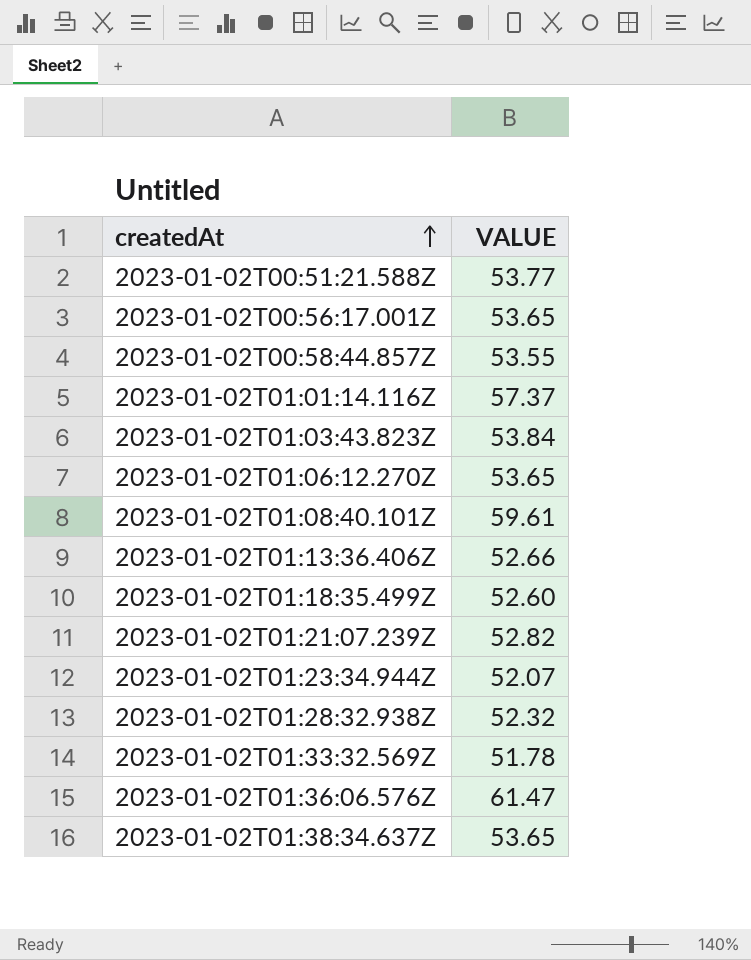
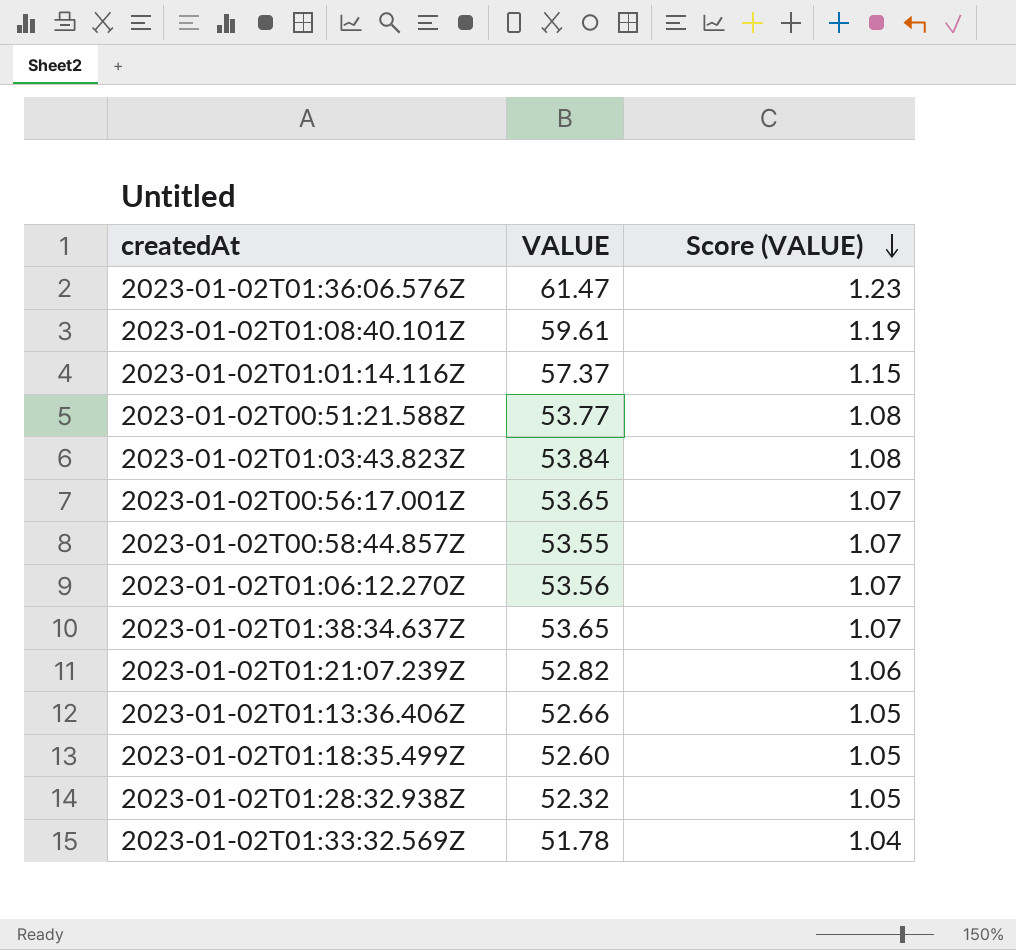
row order: createdAt ascending -> Score (VALUE) descending
column Score (VALUE) | formula: none -> [VALUE] * 0.02
row 2023-01-02T01:23:34.944Z: 52.07 -> none
2023-01-02T01:06:12.270Z | VALUE: 53.65 -> 53.56

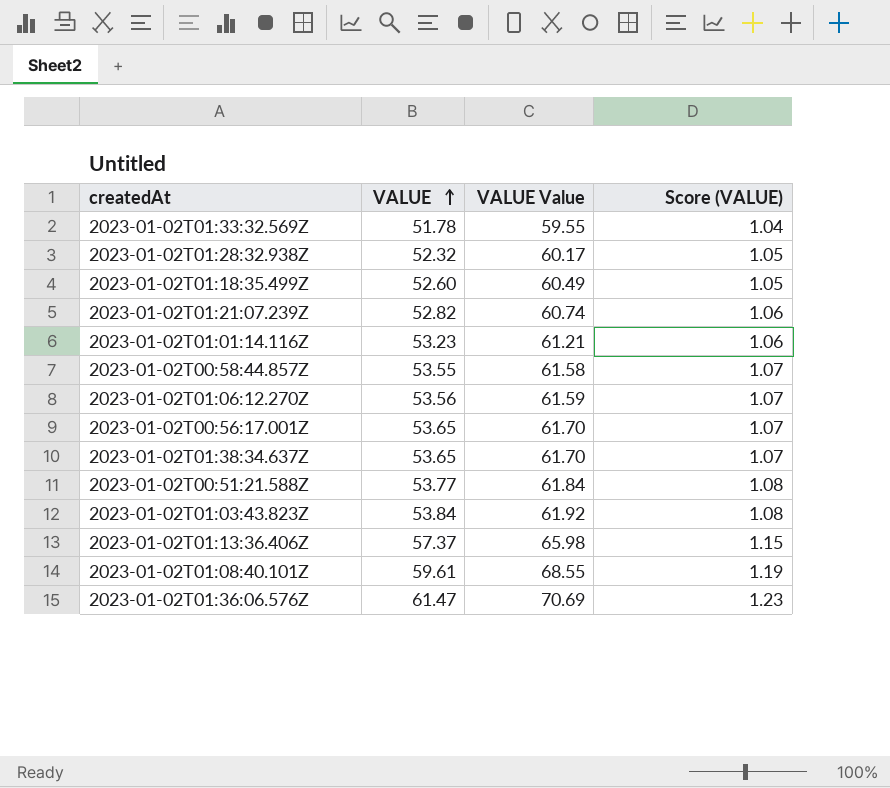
row order: Score (VALUE) descending -> VALUE ascending
column VALUE Value | formula: none -> [VALUE] * 1.15
2023-01-02T01:01:14.116Z | VALUE: 57.37 -> 53.23
2023-01-02T01:01:14.116Z | Score (VALUE): 1.15 -> 1.06
2023-01-02T01:13:36.406Z | VALUE: 52.66 -> 57.37
2023-01-02T01:13:36.406Z | Score (VALUE): 1.05 -> 1.15

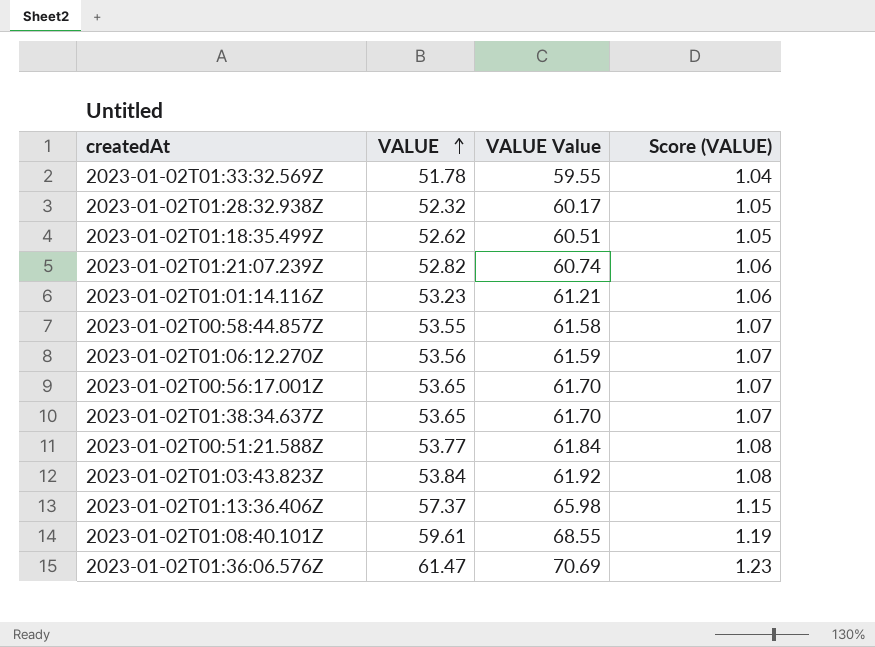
2023-01-02T01:18:35.499Z | VALUE: 52.60 -> 52.62
2023-01-02T01:18:35.499Z | VALUE Value: 60.49 -> 60.51

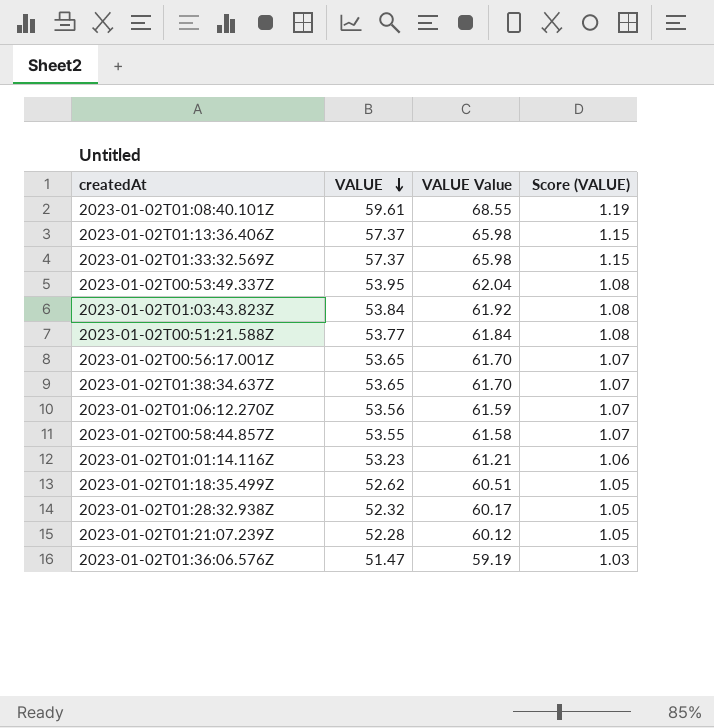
row order: VALUE ascending -> VALUE descending
2023-01-02T01:33:32.569Z | VALUE: 51.78 -> 57.37
2023-01-02T01:33:32.569Z | VALUE Value: 59.55 -> 65.98
2023-01-02T01:33:32.569Z | Score (VALUE): 1.04 -> 1.15
row 2023-01-02T00:53:49.337Z: none -> 53.95 | 62.04 | 1.08
2023-01-02T01:21:07.239Z | VALUE: 52.82 -> 52.28
2023-01-02T01:21:07.239Z | VALUE Value: 60.74 -> 60.12
2023-01-02T01:21:07.239Z | Score (VALUE): 1.06 -> 1.05
2023-01-02T01:36:06.576Z | VALUE: 61.47 -> 51.47
2023-01-02T01:36:06.576Z | VALUE Value: 70.69 -> 59.19
2023-01-02T01:36:06.576Z | Score (VALUE): 1.23 -> 1.03

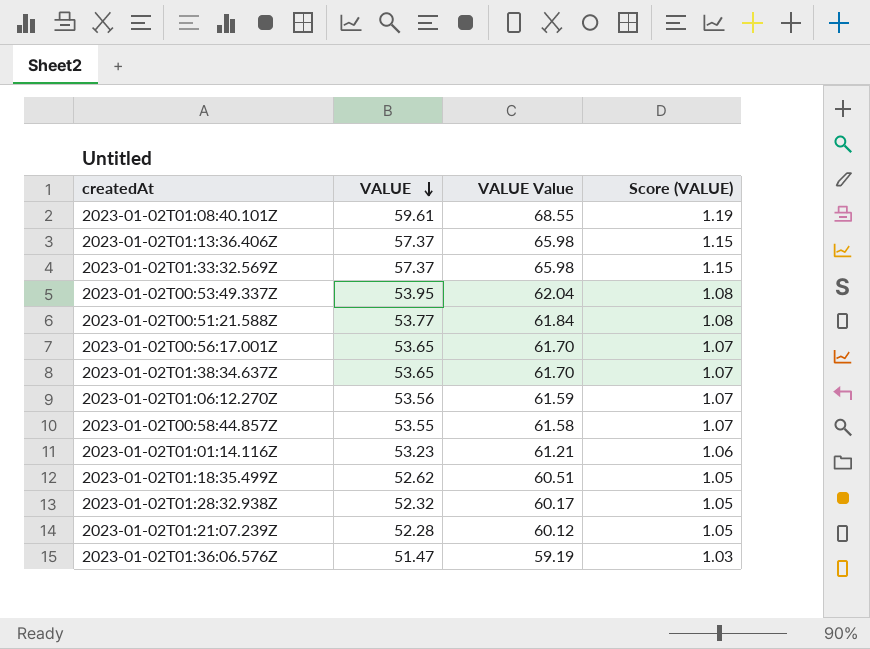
row 2023-01-02T01:03:43.823Z: 53.84 | 61.92 | 1.08 -> none

